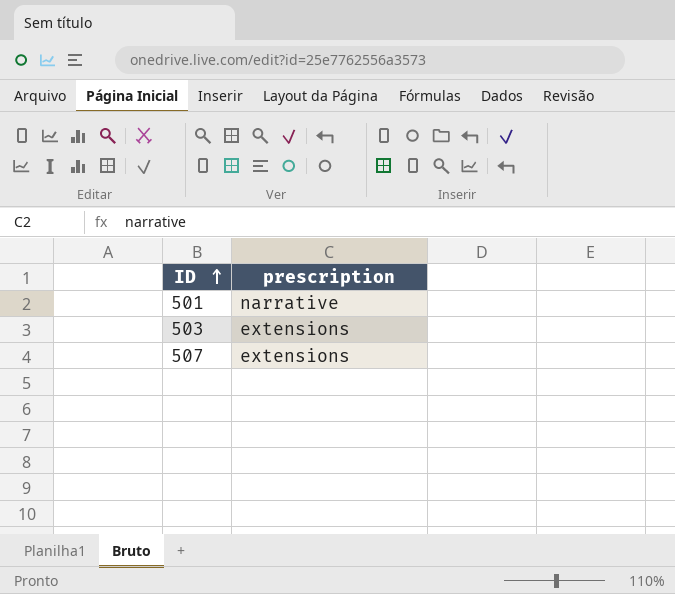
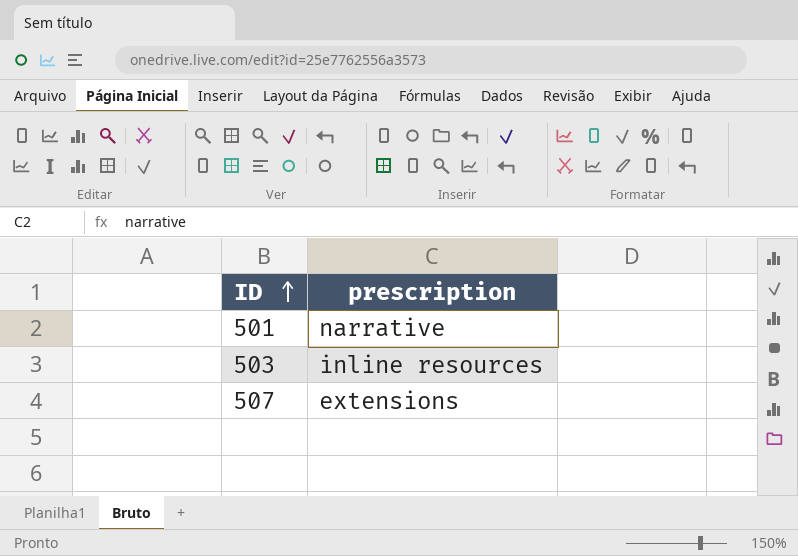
503 | prescription: extensions -> inline resources

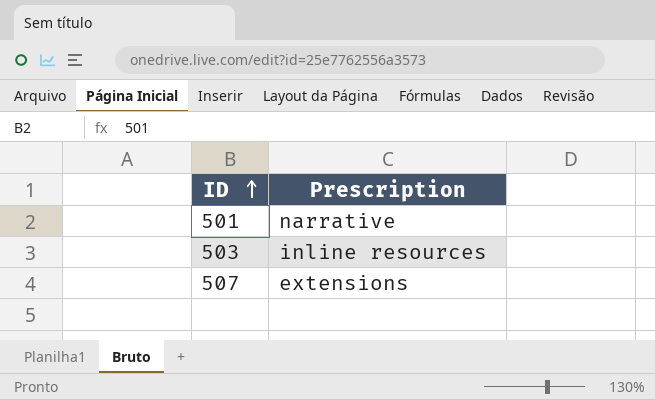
column name: prescription -> Prescription

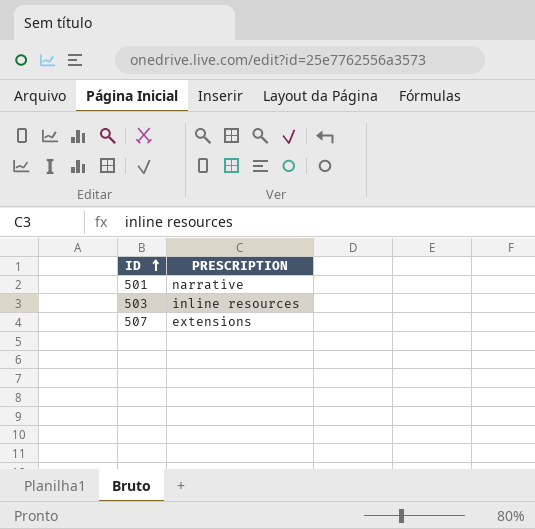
column name: Prescription -> PRESCRIPTION

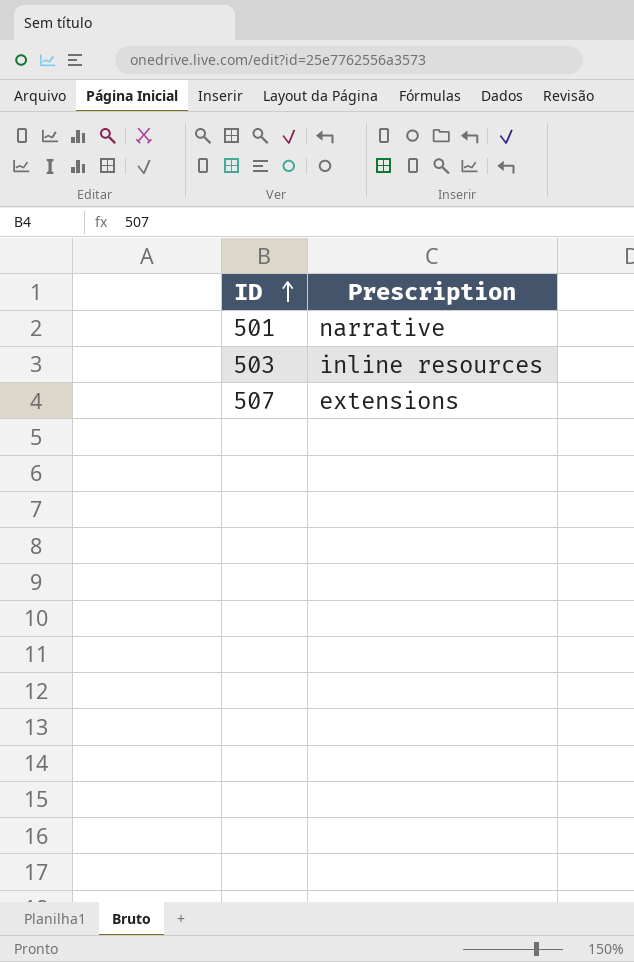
column name: PRESCRIPTION -> Prescription

